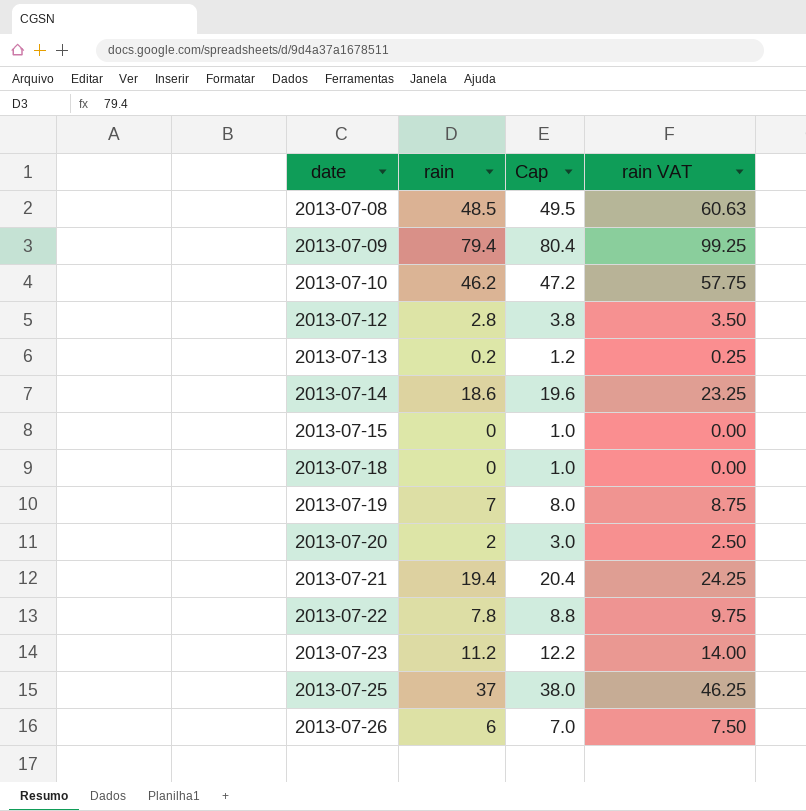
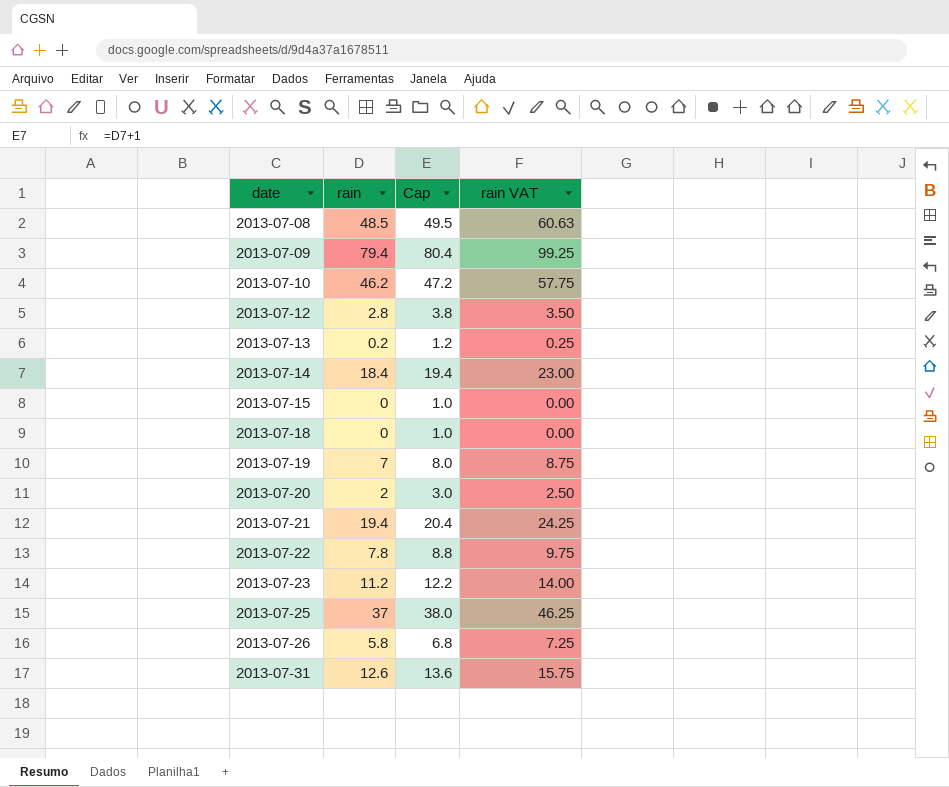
2013-07-14 | rain: 18.6 -> 18.4
2013-07-14 | Cap: 19.6 -> 19.4
2013-07-14 | rain VAT: 23.25 -> 23.00
2013-07-26 | rain: 6 -> 5.8
2013-07-26 | Cap: 7.0 -> 6.8
2013-07-26 | rain VAT: 7.50 -> 7.25
row 2013-07-31: none -> 12.6 | 13.6 | 15.75

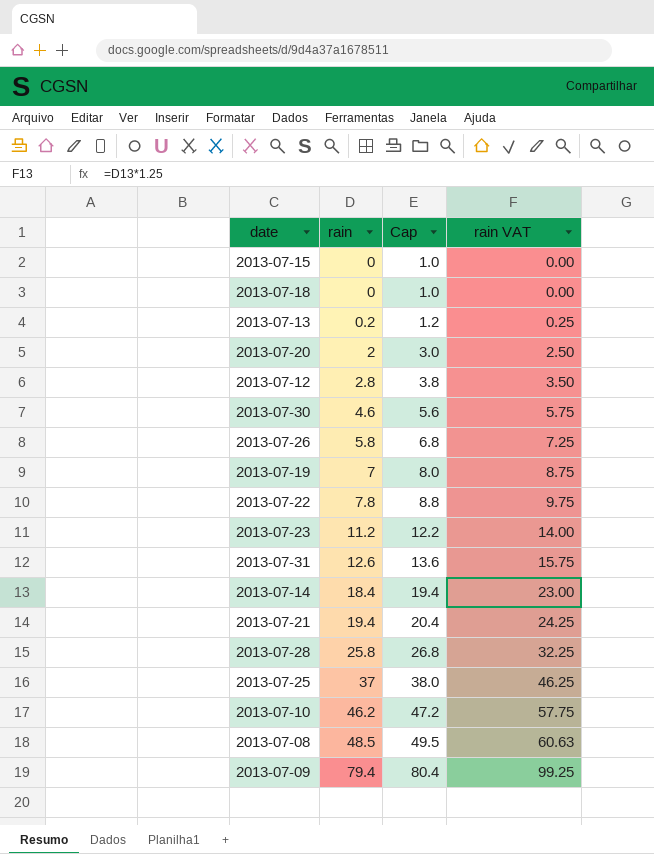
row order: date ascending -> rain ascending
row 2013-07-30: none -> 4.6 | 5.6 | 5.75
row 2013-07-28: none -> 25.8 | 26.8 | 32.25

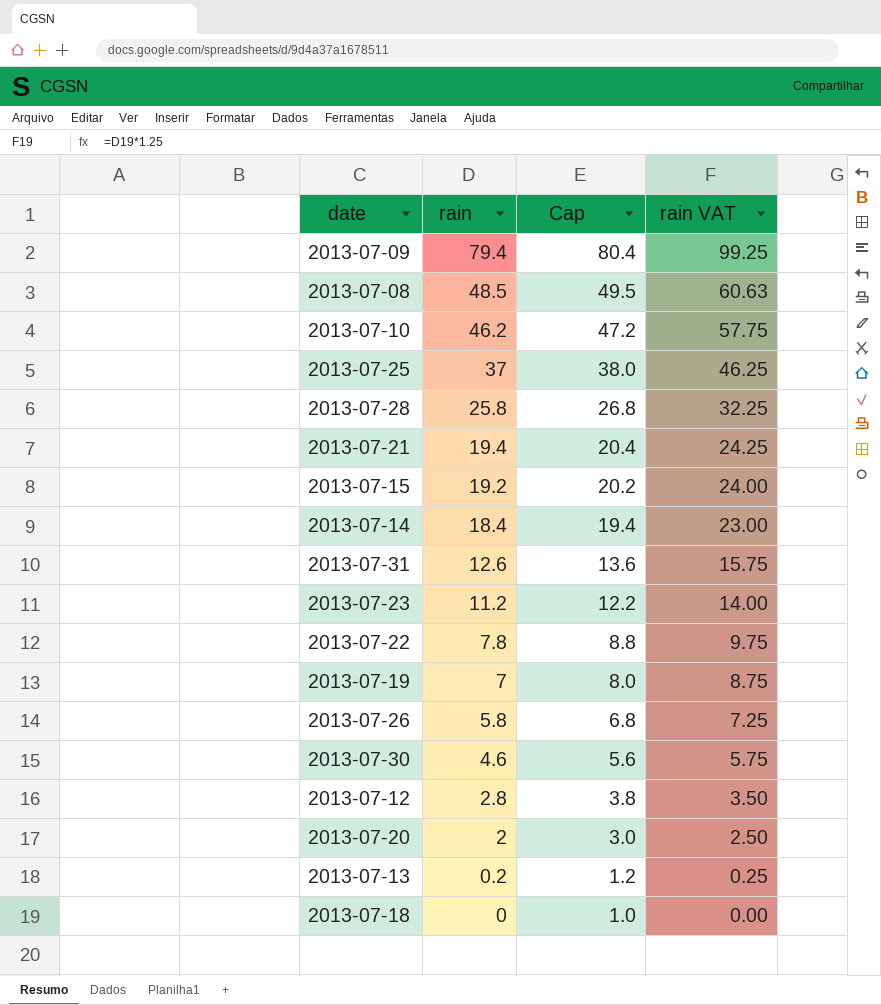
row order: rain ascending -> rain descending
2013-07-15 | rain: 0 -> 19.2
2013-07-15 | Cap: 1.0 -> 20.2
2013-07-15 | rain VAT: 0.00 -> 24.00

